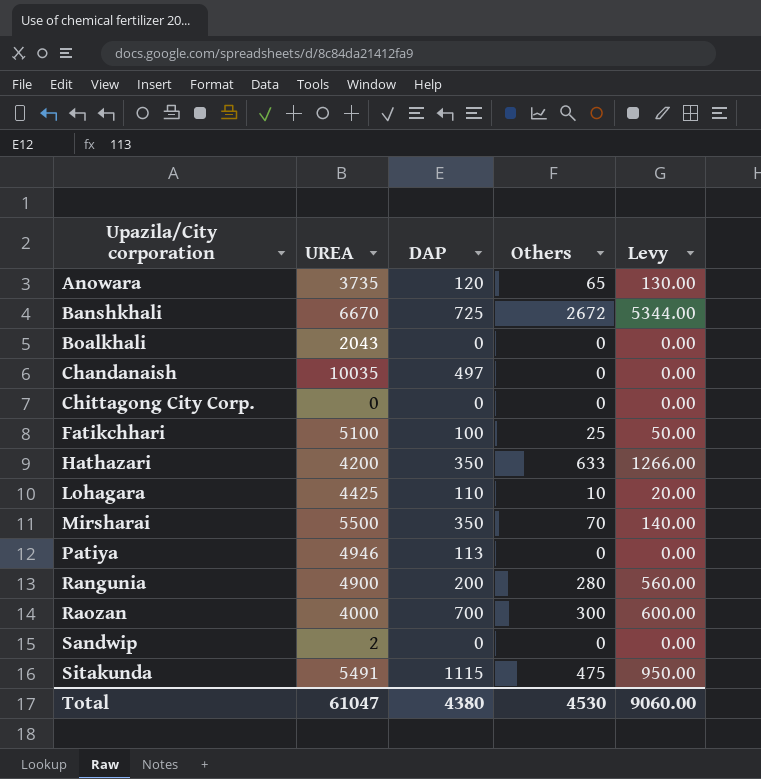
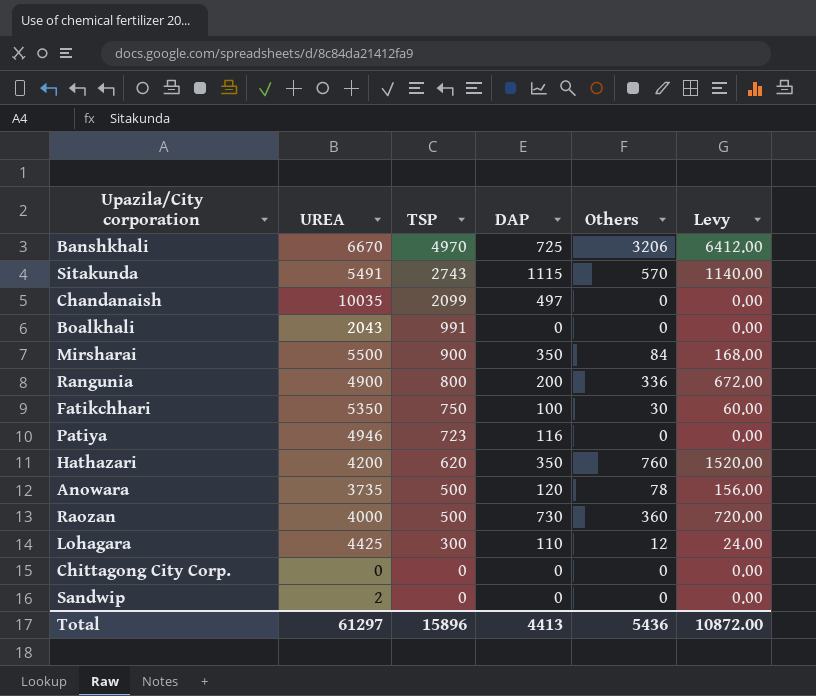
row order: Upazila/City corporation ascending -> TSP descending
column TSP | position: none -> 3
Banshkhali | Others: 2672 -> 3206
Banshkhali | Levy: 5344.00 -> 6412.00
Sitakunda | Others: 475 -> 570
Sitakunda | Levy: 950.00 -> 1140.00
Mirsharai | Others: 70 -> 84
Mirsharai | Levy: 140.00 -> 168.00
Rangunia | Others: 280 -> 336
Rangunia | Levy: 560.00 -> 672.00
Fatikchhari | UREA: 5100 -> 5350
Fatikchhari | Others: 25 -> 30
Fatikchhari | Levy: 50.00 -> 60.00
Patiya | DAP: 113 -> 116
Hathazari | Others: 633 -> 760
Hathazari | Levy: 1266.00 -> 1520.00
Anowara | Others: 65 -> 78
Anowara | Levy: 130.00 -> 156.00
Raozan | DAP: 700 -> 730
Raozan | Others: 300 -> 360
Raozan | Levy: 600.00 -> 720.00
Lohagara | Others: 10 -> 12
Lohagara | Levy: 20.00 -> 24.00
Total | UREA: 61047 -> 61297
Total | DAP: 4380 -> 4413
Total | Others: 4530 -> 5436
Total | Levy: 9060.00 -> 10872.00

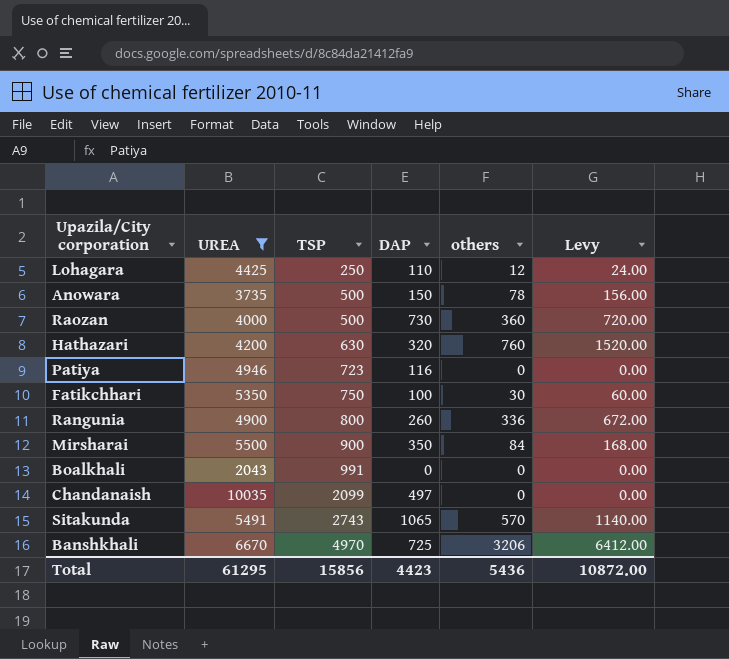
filter: none -> UREA >= 2043
row order: TSP descending -> TSP ascending
column name: Others -> others
Lohagara | TSP: 300 -> 250
Anowara | DAP: 120 -> 150
Hathazari | TSP: 620 -> 630
Hathazari | DAP: 350 -> 320
Rangunia | DAP: 200 -> 260
Sitakunda | DAP: 1115 -> 1065
Total | UREA: 61297 -> 61295
Total | TSP: 15896 -> 15856
Total | DAP: 4413 -> 4423

